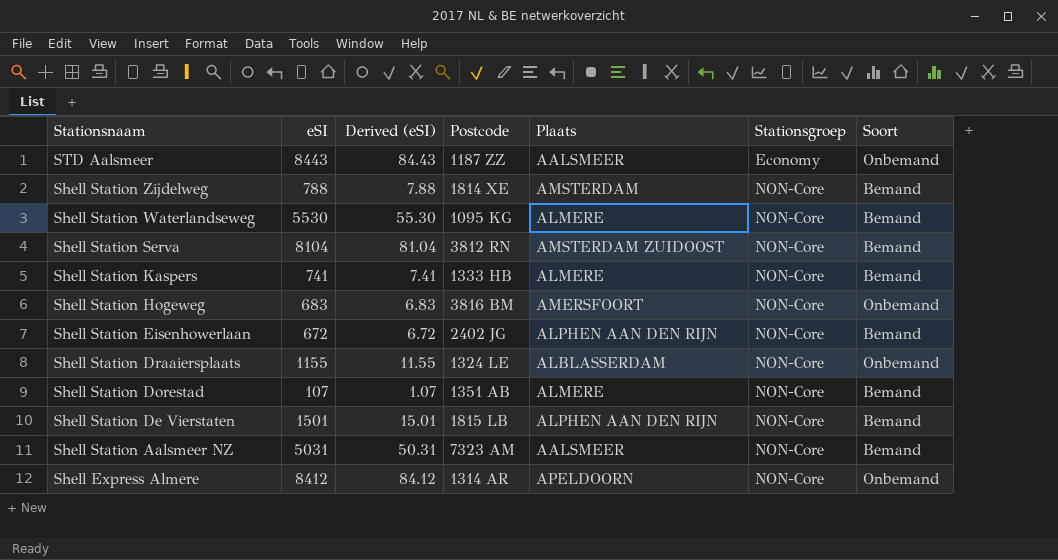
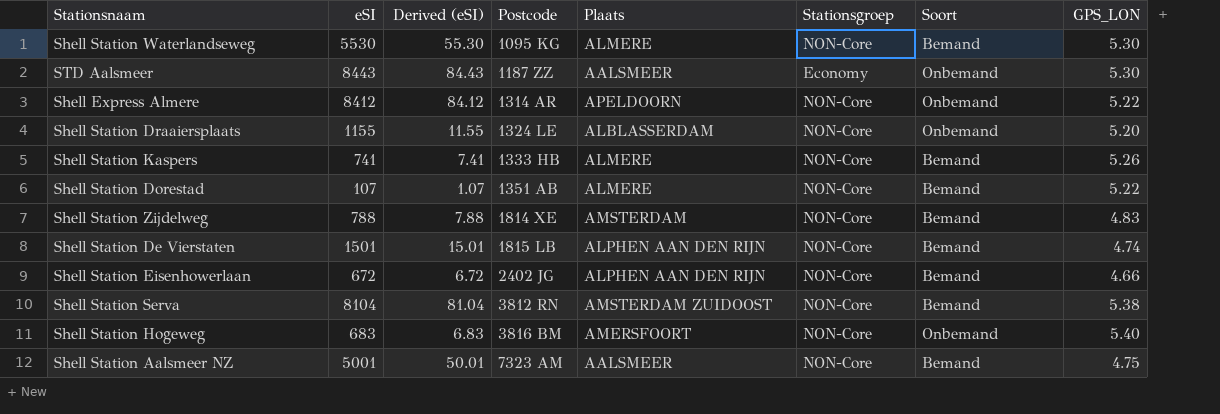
row order: Stationsnaam descending -> Postcode ascending
column GPS_LON | position: none -> 8
Shell Station Aalsmeer NZ | eSI: 5031 -> 5001
Shell Station Aalsmeer NZ | Derived (eSI): 50.31 -> 50.01

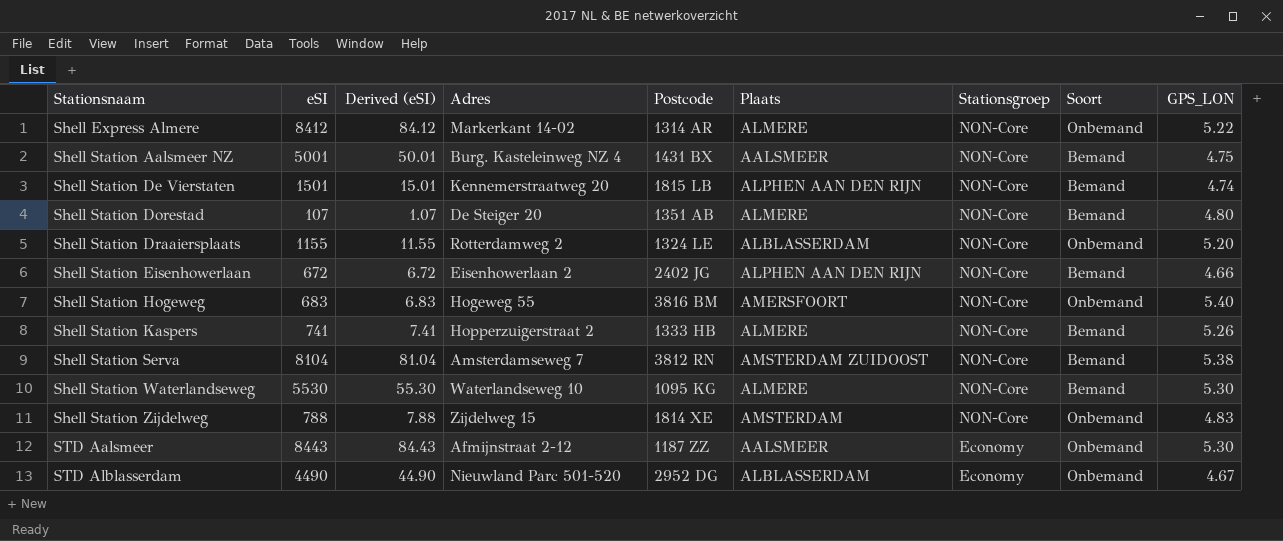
row order: Postcode ascending -> Stationsnaam ascending
column Adres | position: none -> 4
Shell Express Almere | Plaats: APELDOORN -> ALMERE
Shell Station Aalsmeer NZ | Postcode: 7323 AM -> 1431 BX
Shell Station Dorestad | GPS_LON: 5.22 -> 4.80
Shell Station Zijdelweg | Soort: Bemand -> Onbemand
row STD Alblasserdam: none -> 4490 | 44.90 | Nieuwland Parc 501-520 | 2952 DG | ALBLASSERDAM | Economy | Onbemand | 4.67

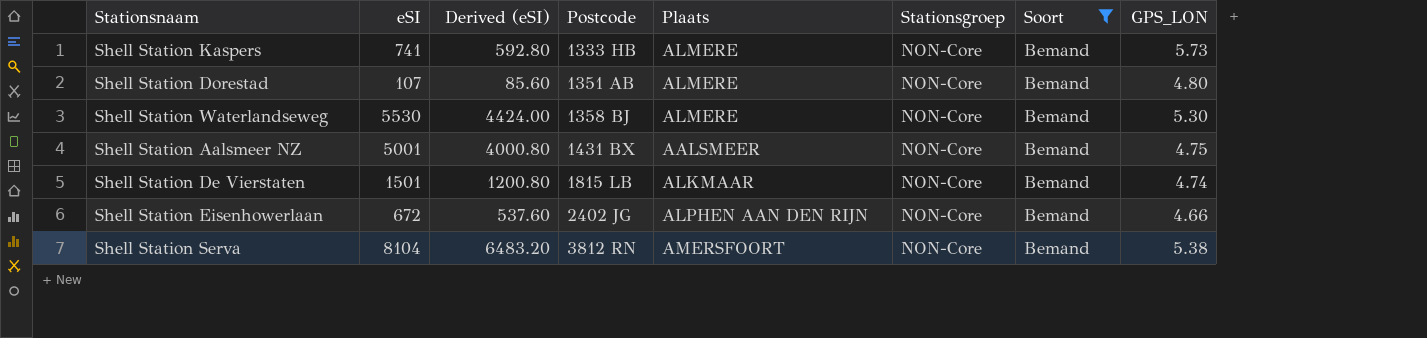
filter: none -> Soort = Bemand
row order: Stationsnaam ascending -> Postcode ascending
column Adres | position: 4 -> none
column Derived (eSI) | formula: [eSI] * 0.01 -> [eSI] * 0.8
Shell Station Kaspers | GPS_LON: 5.26 -> 5.73
Shell Station Waterlandseweg | Postcode: 1095 KG -> 1358 BJ
Shell Station De Vierstaten | Plaats: ALPHEN AAN DEN RIJN -> ALKMAAR
Shell Station Serva | Plaats: AMSTERDAM ZUIDOOST -> AMERSFOORT

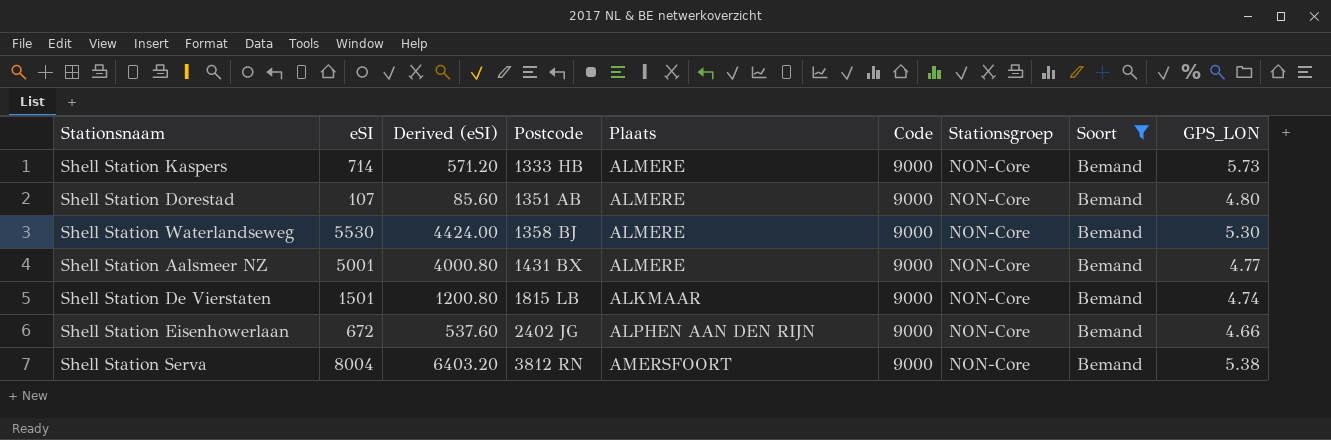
column Code | position: none -> 6
Shell Station Kaspers | eSI: 741 -> 714
Shell Station Kaspers | Derived (eSI): 592.80 -> 571.20
Shell Station Aalsmeer NZ | Plaats: AALSMEER -> ALMERE
Shell Station Aalsmeer NZ | GPS_LON: 4.75 -> 4.77
Shell Station Serva | eSI: 8104 -> 8004
Shell Station Serva | Derived (eSI): 6483.20 -> 6403.20

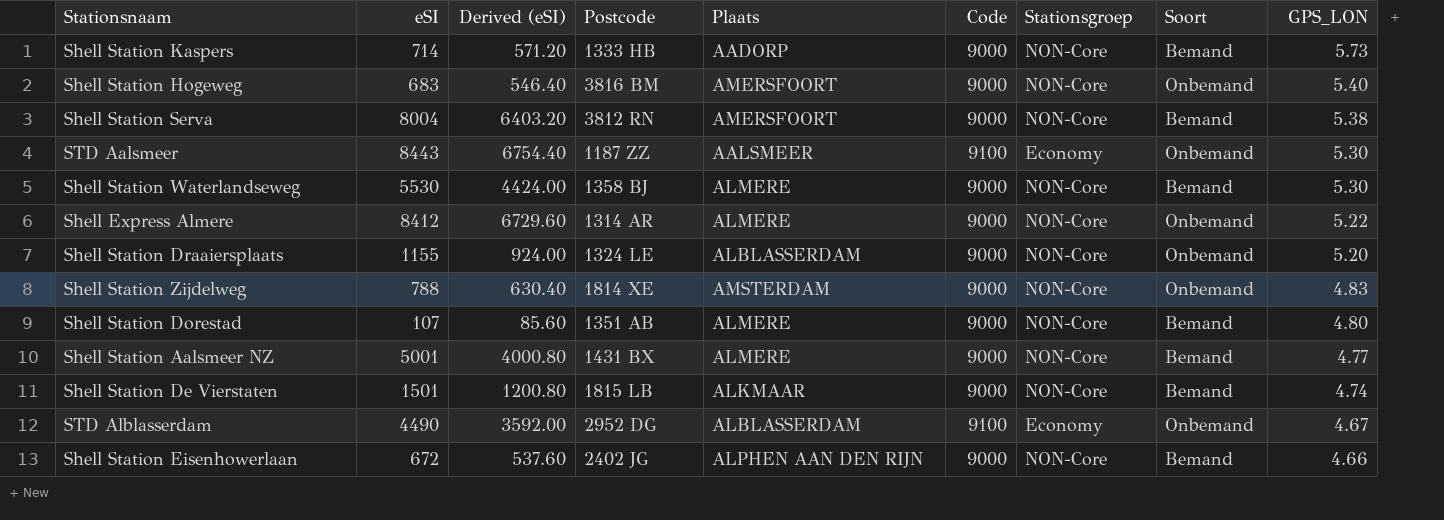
filter: Soort = Bemand -> none
row order: Postcode ascending -> GPS_LON descending
Shell Station Kaspers | Plaats: ALMERE -> AADORP

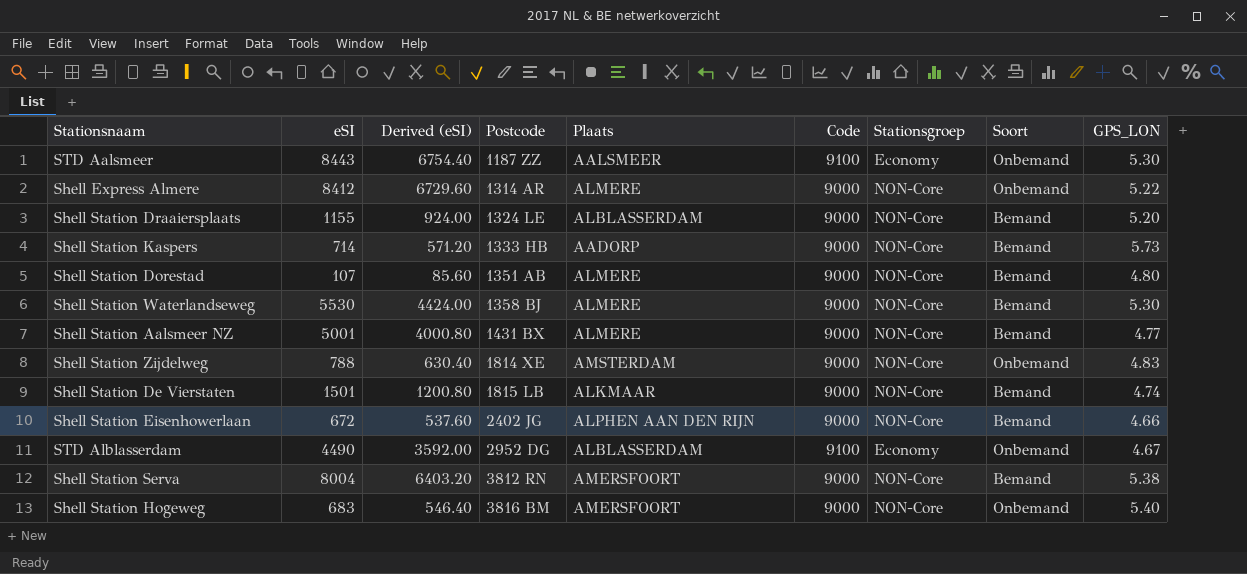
row order: GPS_LON descending -> Postcode ascending
Shell Station Draaiersplaats | Soort: Onbemand -> Bemand

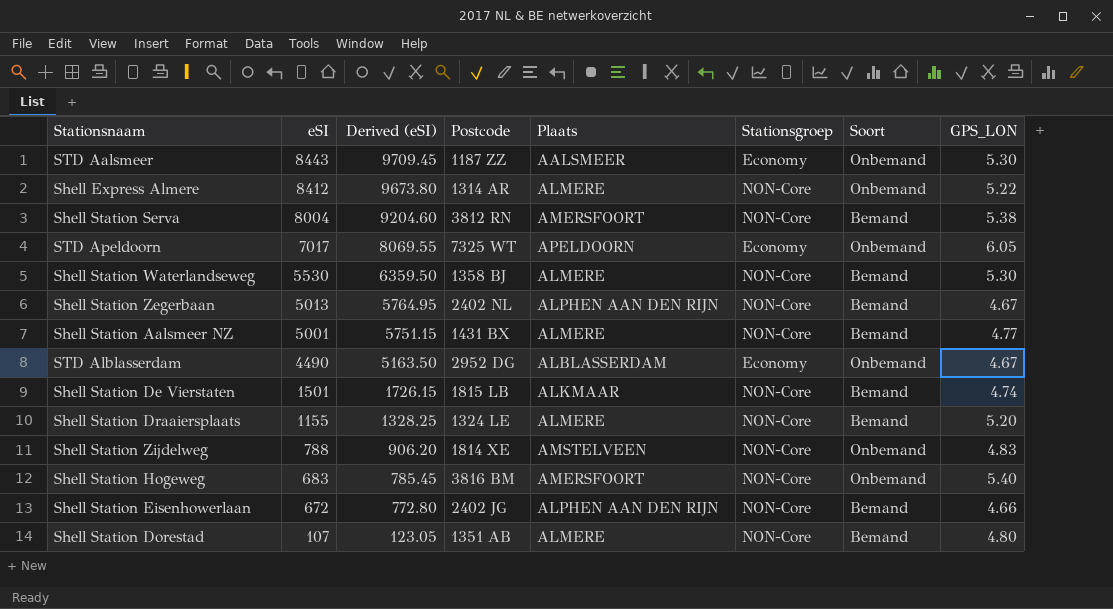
row order: Postcode ascending -> eSI descending
column Code | position: 6 -> none
column Derived (eSI) | formula: [eSI] * 0.8 -> [eSI] * 1.15
row Shell Station Kaspers: 714 | 571.20 | 1333 HB | AADORP | 9000 | NON-Core | Bemand | 5.73 -> none
row STD Apeldoorn: none -> 7017 | 8069.55 | 7325 WT | APELDOORN | Economy | Onbemand | 6.05
row Shell Station Zegerbaan: none -> 5013 | 5764.95 | 2402 NL | ALPHEN AAN DEN RIJN | NON-Core | Bemand | 4.67
Shell Station Draaiersplaats | Plaats: ALBLASSERDAM -> ALMERE
Shell Station Zijdelweg | Plaats: AMSTERDAM -> AMSTELVEEN

